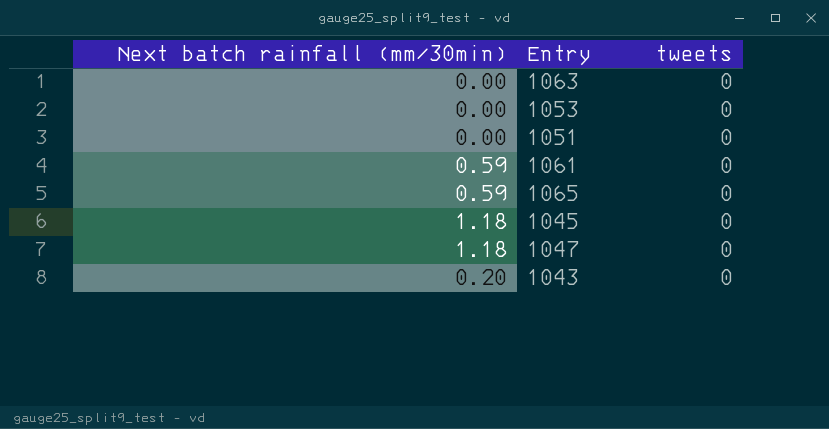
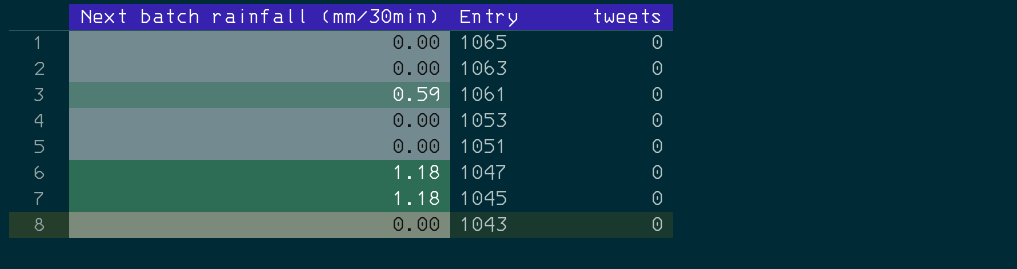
row order: none -> Entry descending
1065 | Next batch rainfall (mm/30min): 0.59 -> 0.00
1043 | Next batch rainfall (mm/30min): 0.20 -> 0.00

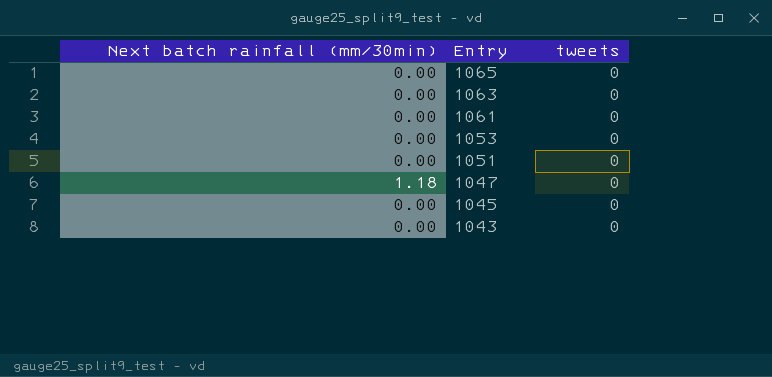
1061 | Next batch rainfall (mm/30min): 0.59 -> 0.00
1045 | Next batch rainfall (mm/30min): 1.18 -> 0.00

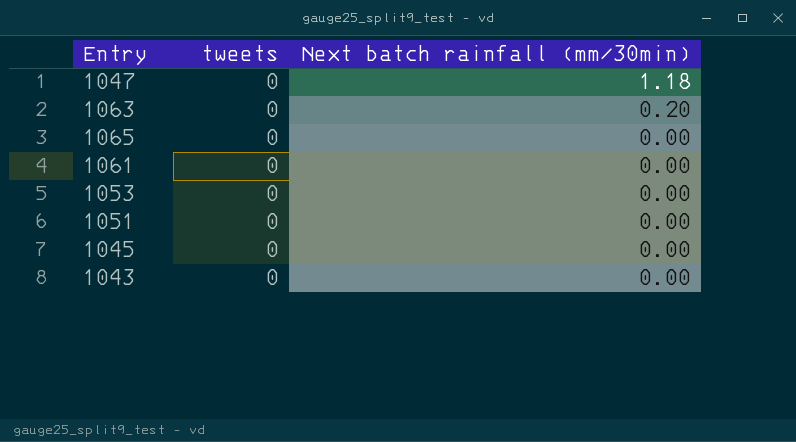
row order: Entry descending -> Next batch rainfall (mm/30min) descending
column Next batch rainfall (mm/30min) | position: 1 -> 3
1063 | Next batch rainfall (mm/30min): 0.00 -> 0.20

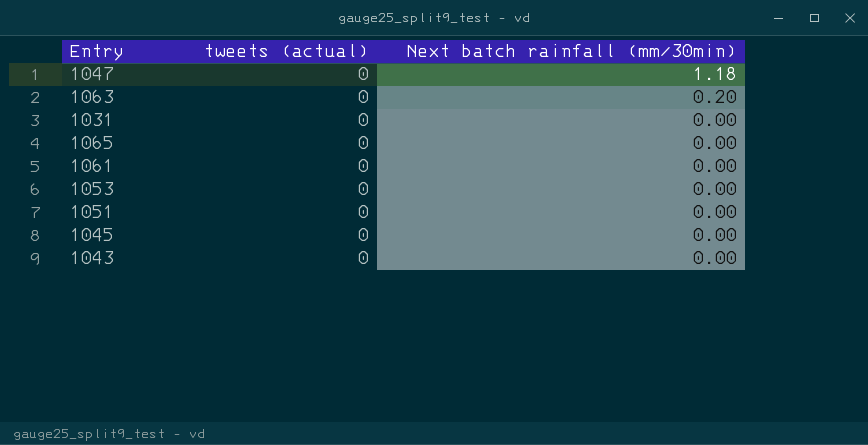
column name: tweets -> tweets (actual)
row 1031: none -> 0 | 0.00

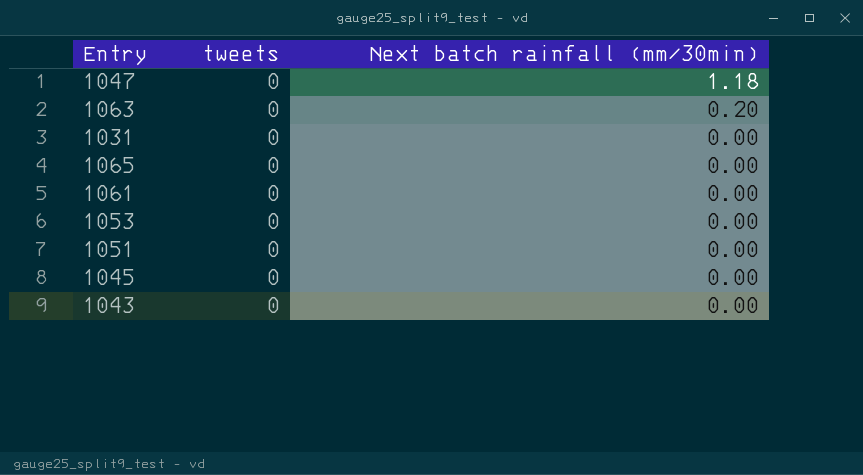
column name: tweets (actual) -> tweets

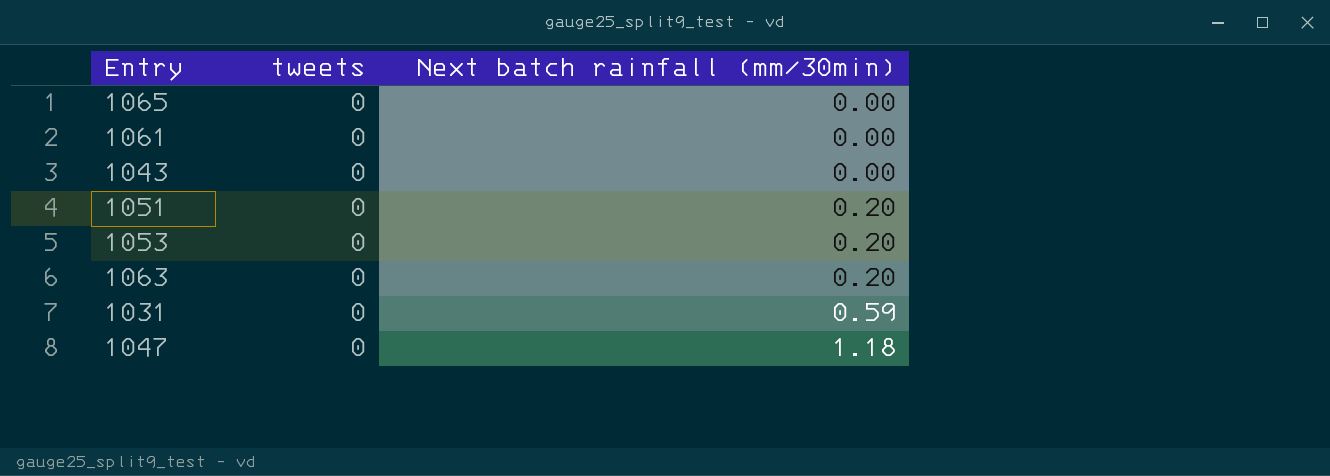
row order: Next batch rainfall (mm/30min) descending -> Next batch rainfall (mm/30min) ascending
row 1045: 0 | 0.00 -> none
1051 | Next batch rainfall (mm/30min): 0.00 -> 0.20
1053 | Next batch rainfall (mm/30min): 0.00 -> 0.20
1031 | Next batch rainfall (mm/30min): 0.00 -> 0.59

